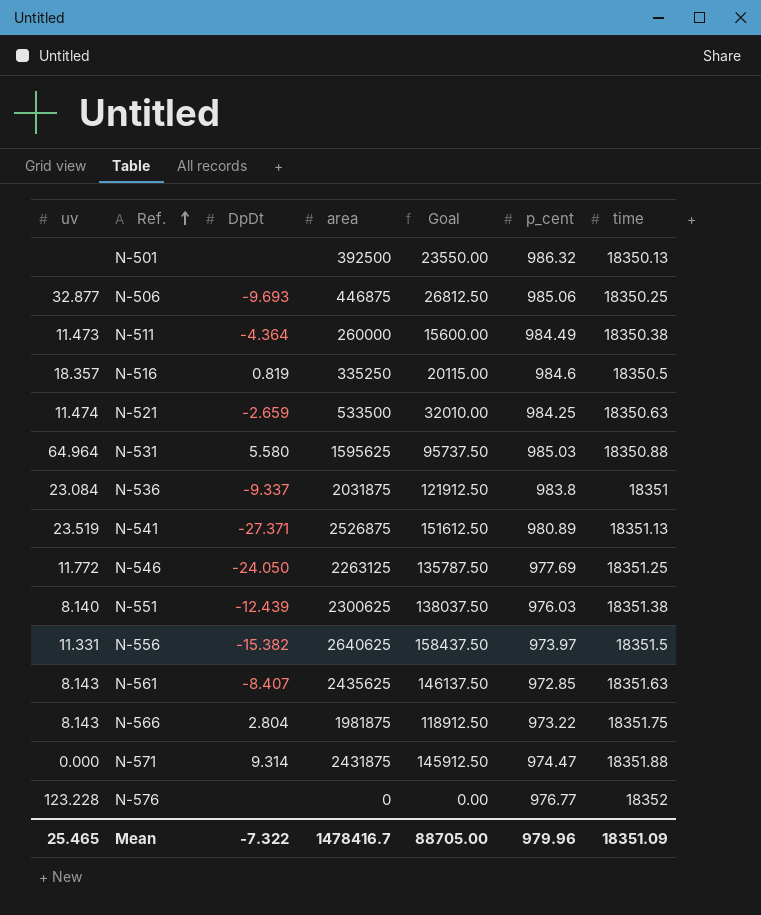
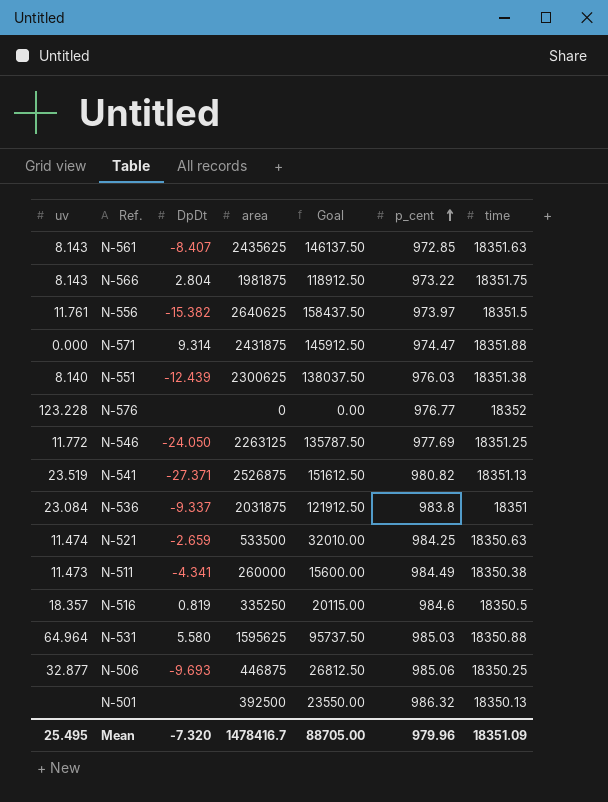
row order: Ref. ascending -> p_cent ascending
N-556 | uv: 11.331 -> 11.761
N-541 | p_cent: 980.89 -> 980.82
N-511 | DpDt: -4.364 -> -4.341
Mean | uv: 25.465 -> 25.495
Mean | DpDt: -7.322 -> -7.320

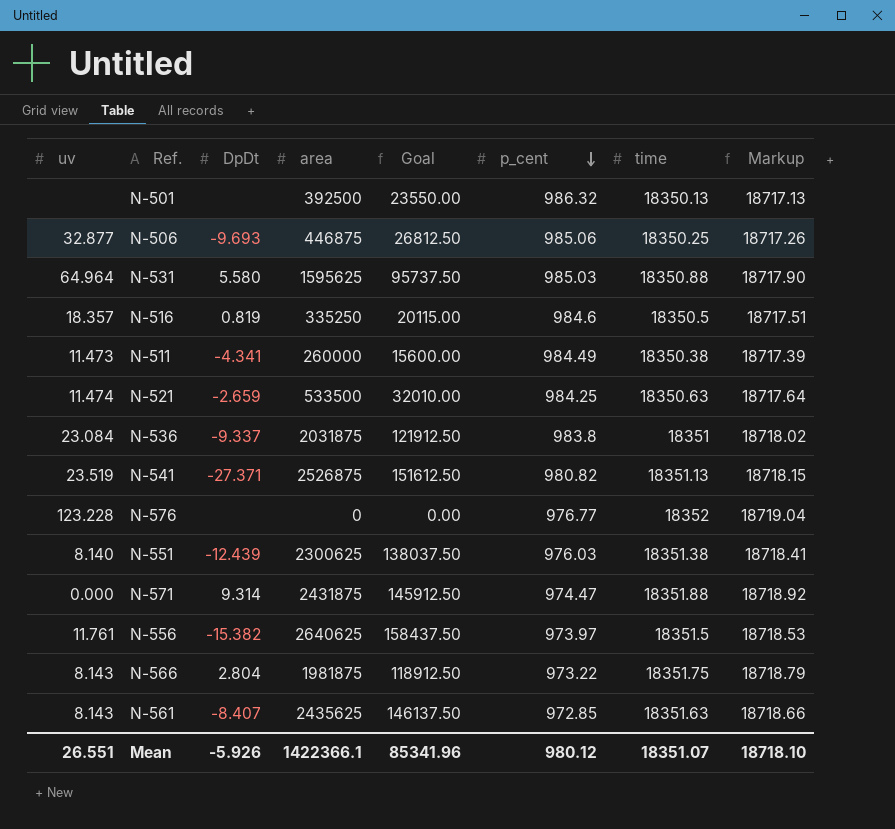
row order: p_cent ascending -> p_cent descending
column Markup | formula: none -> [time] * 1.02
row N-546: 11.772 | -24.050 | 2263125 | 135787.50 | 977.69 | 18351.25 -> none
Mean | uv: 25.495 -> 26.551
Mean | DpDt: -7.320 -> -5.926
Mean | area: 1478416.7 -> 1422366.1
Mean | Goal: 88705.00 -> 85341.96
Mean | p_cent: 979.96 -> 980.12
Mean | time: 18351.09 -> 18351.07

